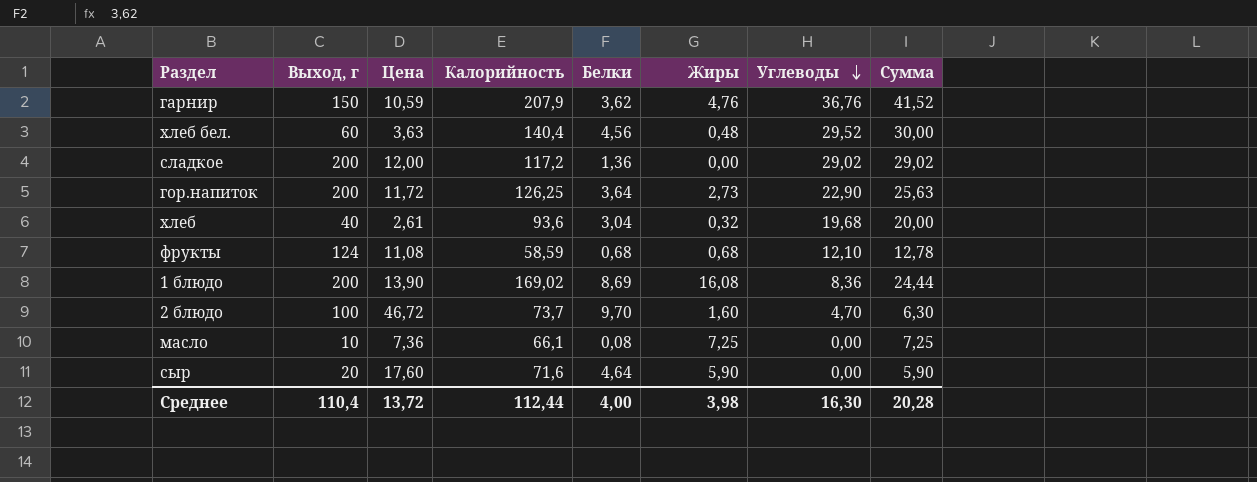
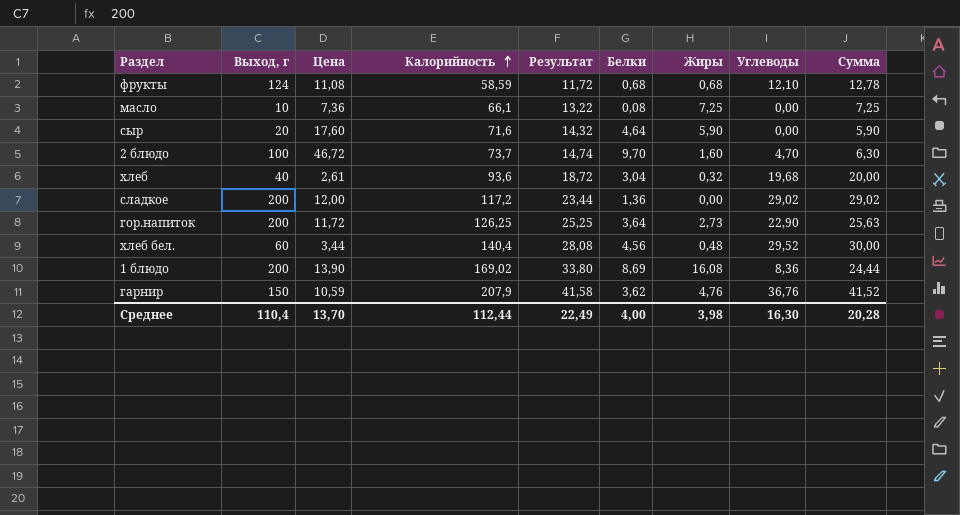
row order: Углеводы descending -> Калорийность ascending
column Результат | formula: none -> [Калорийность] * 0,2
хлеб бел. | Цена: 3,63 -> 3,44
Среднее | Цена: 13,72 -> 13,70

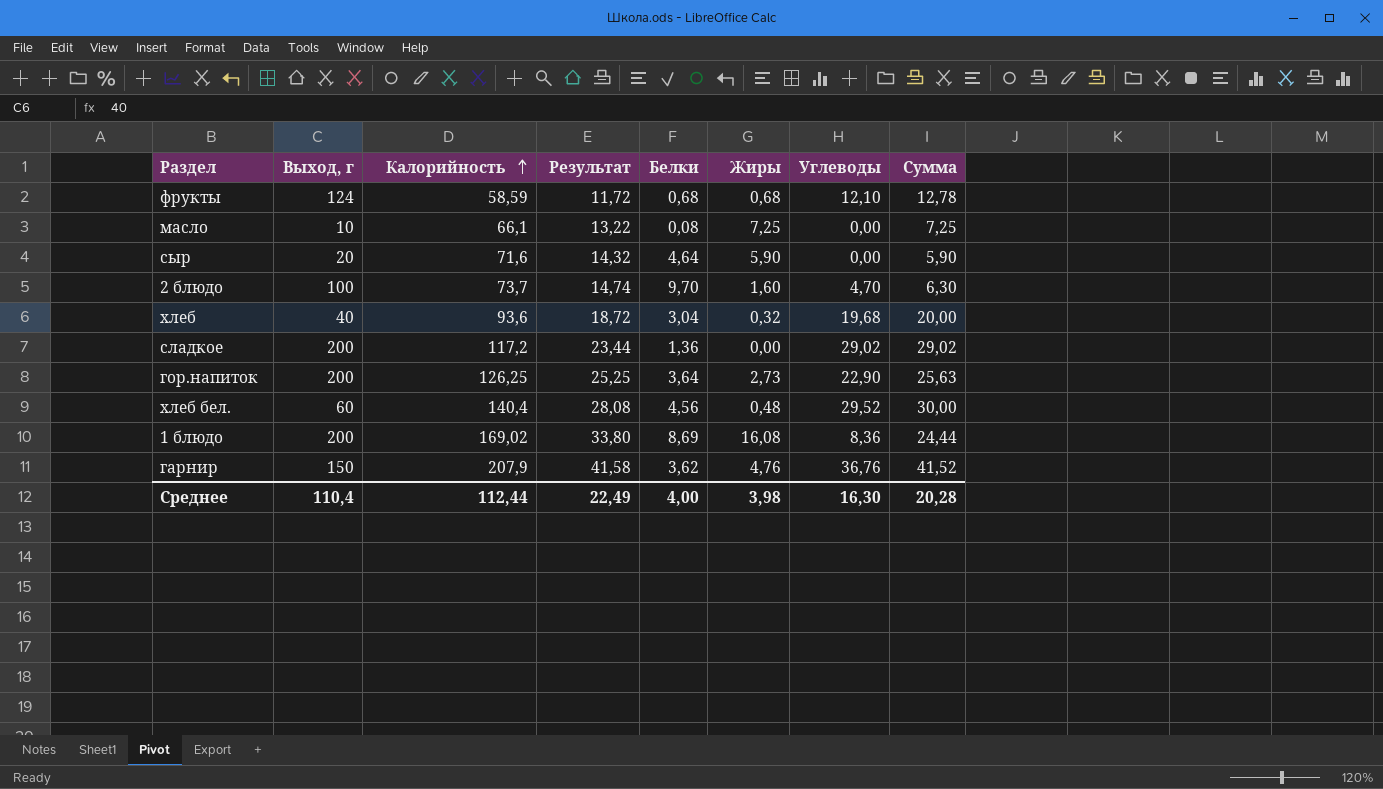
column Цена | position: 3 -> none

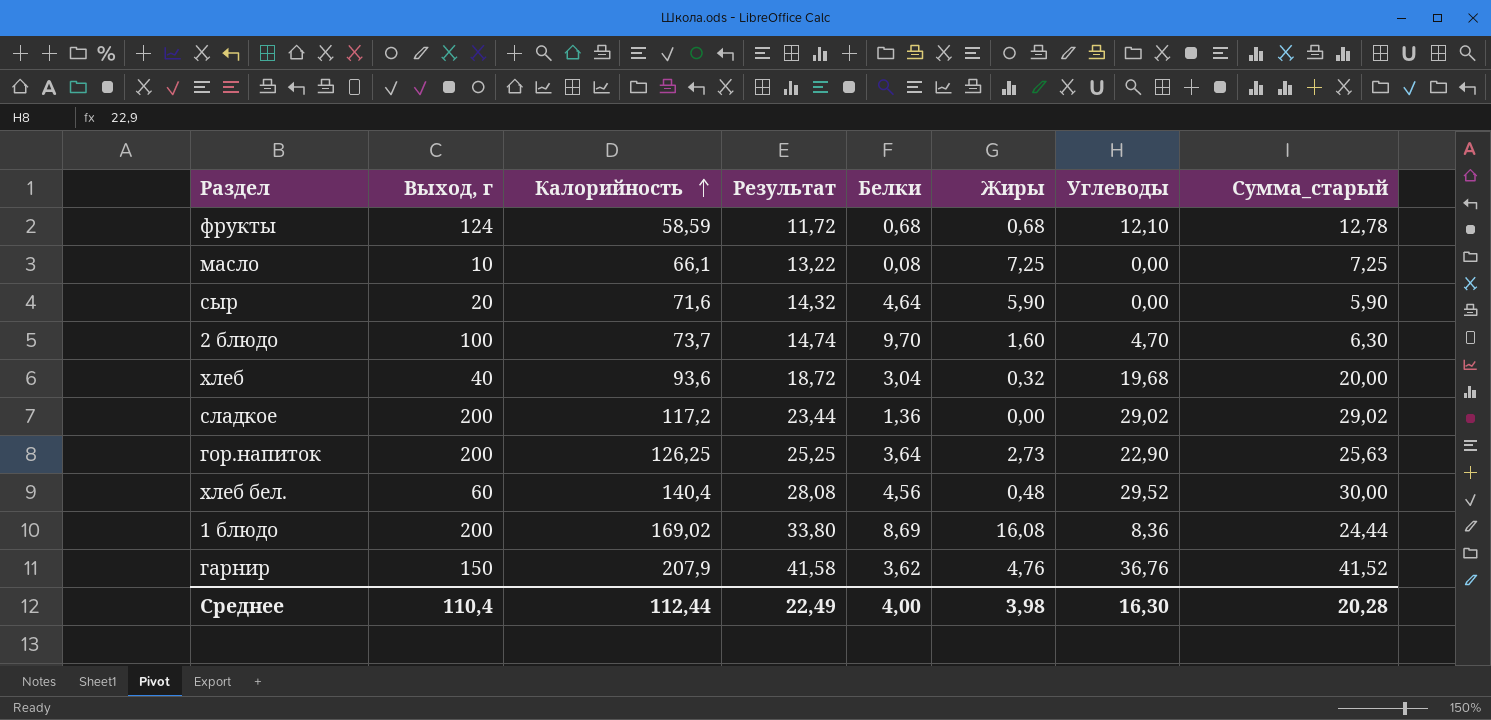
column name: Сумма -> Сумма_старый

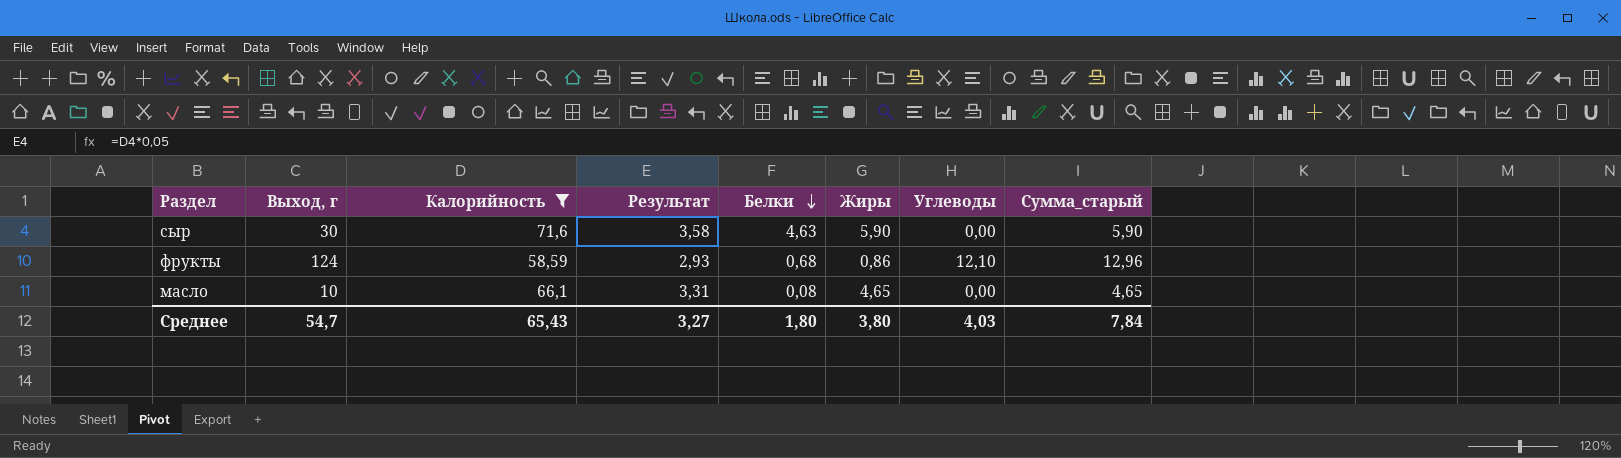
filter: none -> Калорийность <= 71,6
row order: Калорийность ascending -> Белки descending
column Результат | formula: [Калорийность] * 0,2 -> [Калорийность] * 0,05
сыр | Выход, г: 20 -> 30
сыр | Белки: 4,64 -> 4,63
фрукты | Жиры: 0,68 -> 0,86
фрукты | Сумма_старый: 12,78 -> 12,96
масло | Жиры: 7,25 -> 4,65
масло | Сумма_старый: 7,25 -> 4,65
Среднее | Выход, г: 110,4 -> 54,7
Среднее | Калорийность: 112,44 -> 65,43
Среднее | Результат: 22,49 -> 3,27
Среднее | Белки: 4,00 -> 1,80
Среднее | Жиры: 3,98 -> 3,80
Среднее | Углеводы: 16,30 -> 4,03
Среднее | Сумма_старый: 20,28 -> 7,84

